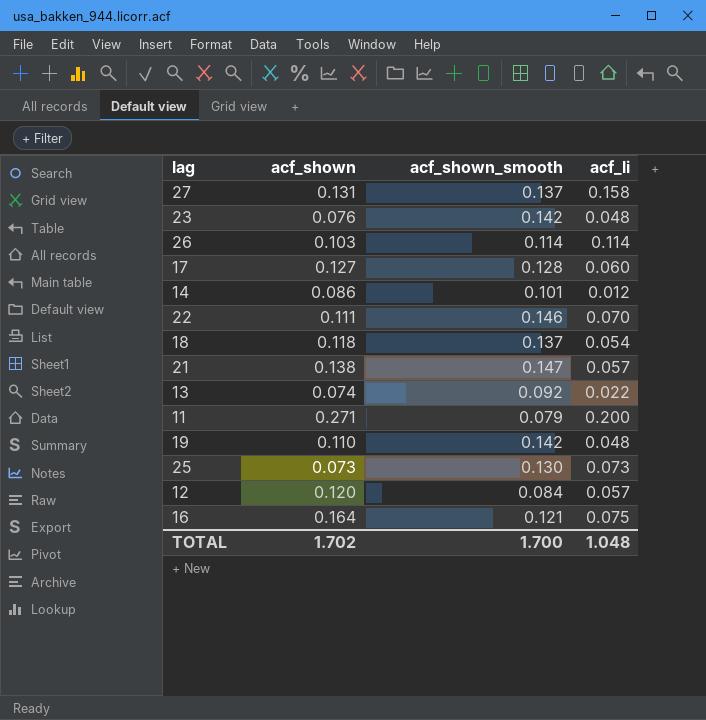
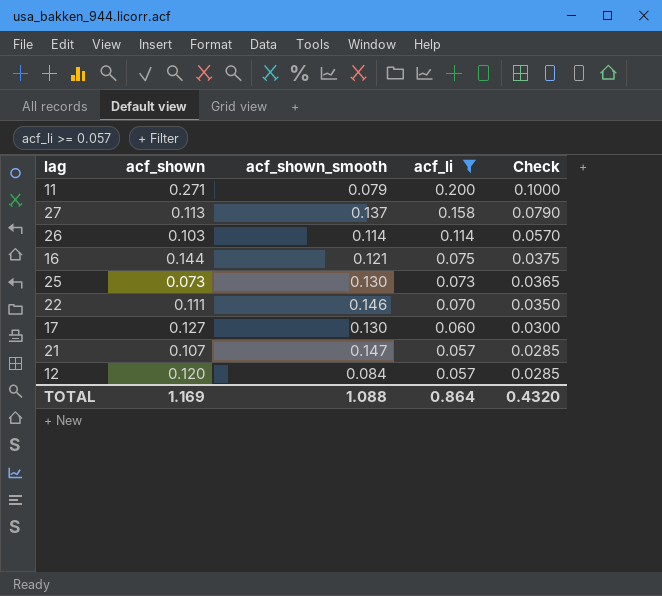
filter: none -> acf_li >= 0.057
row order: none -> acf_li descending
column Check | formula: none -> [acf_li] * 0.5
27 | acf_shown: 0.131 -> 0.113
16 | acf_shown: 0.164 -> 0.144
17 | acf_shown_smooth: 0.128 -> 0.130
21 | acf_shown: 0.138 -> 0.107
TOTAL | acf_shown: 1.702 -> 1.169
TOTAL | acf_shown_smooth: 1.700 -> 1.088
TOTAL | acf_li: 1.048 -> 0.864

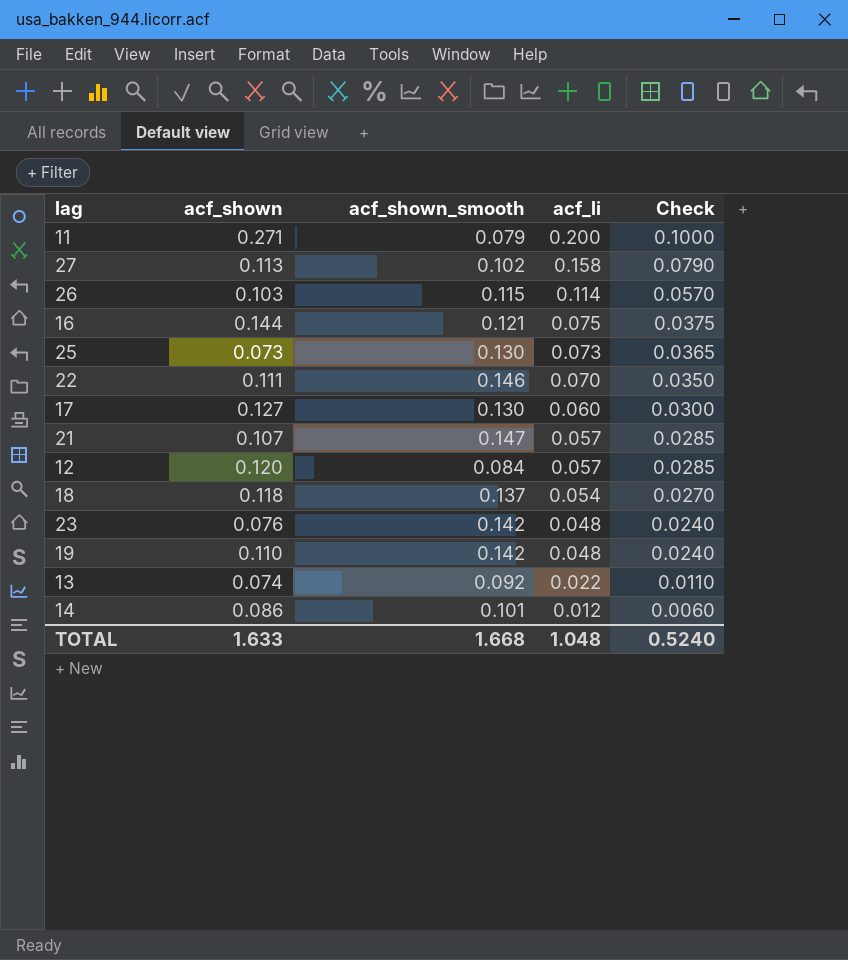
filter: acf_li >= 0.057 -> none
27 | acf_shown_smooth: 0.137 -> 0.102
26 | acf_shown_smooth: 0.114 -> 0.115
TOTAL | acf_shown: 1.169 -> 1.633
TOTAL | acf_shown_smooth: 1.088 -> 1.668
TOTAL | acf_li: 0.864 -> 1.048
TOTAL | Check: 0.4320 -> 0.5240

